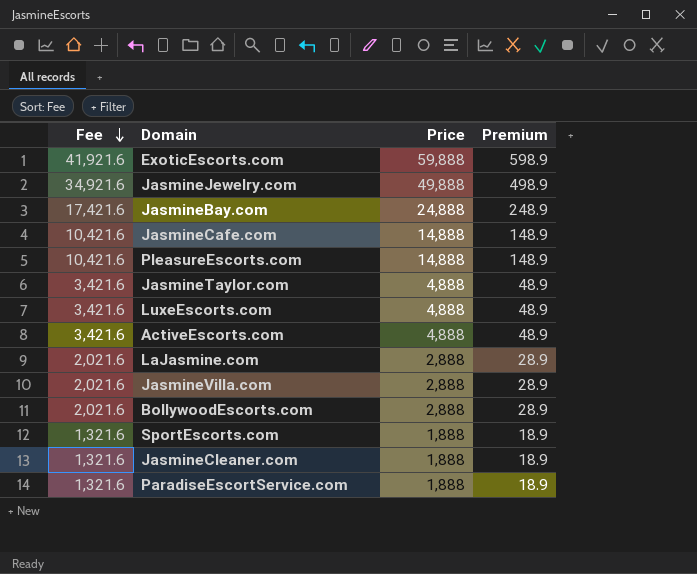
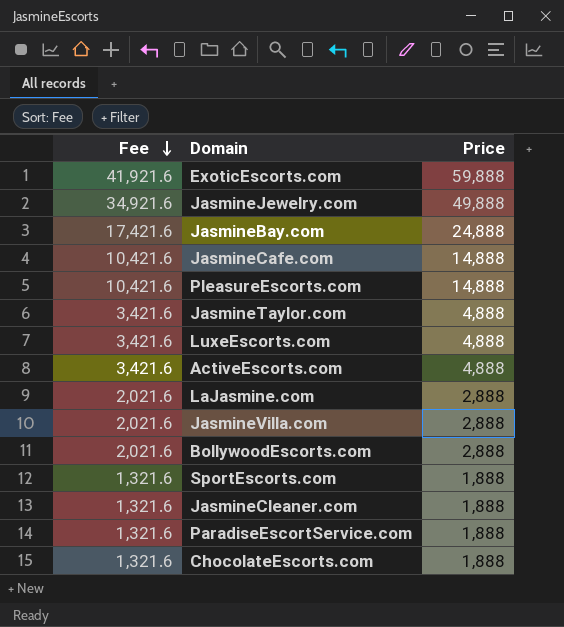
column Premium | formula: [Price] * 0.01 -> none
row ChocolateEscorts.com: none -> 1,321.6 | 1,888

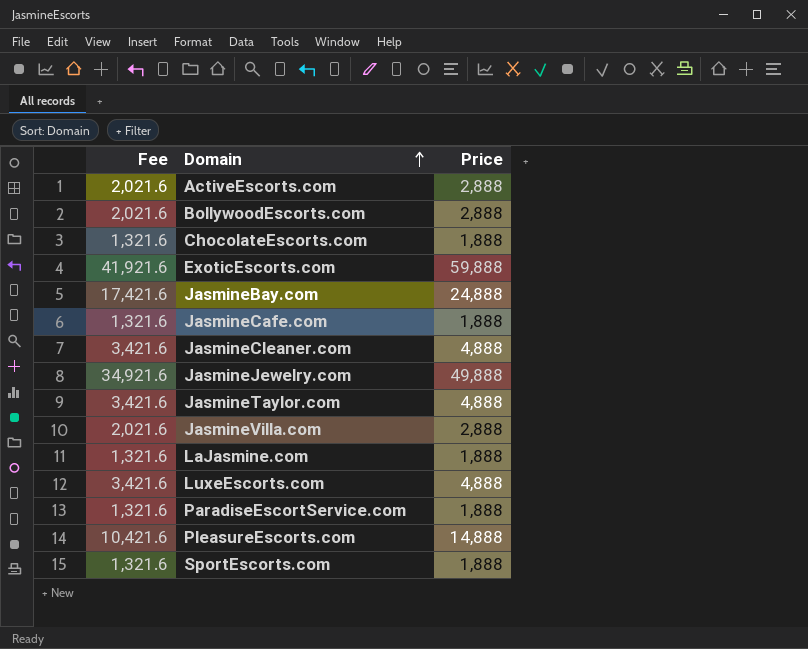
row order: Fee descending -> Domain ascending
ActiveEscorts.com | Fee: 3,421.6 -> 2,021.6
ActiveEscorts.com | Price: 4,888 -> 2,888
JasmineCafe.com | Fee: 10,421.6 -> 1,321.6
JasmineCafe.com | Price: 14,888 -> 1,888
JasmineCleaner.com | Fee: 1,321.6 -> 3,421.6
JasmineCleaner.com | Price: 1,888 -> 4,888
LaJasmine.com | Fee: 2,021.6 -> 1,321.6
LaJasmine.com | Price: 2,888 -> 1,888

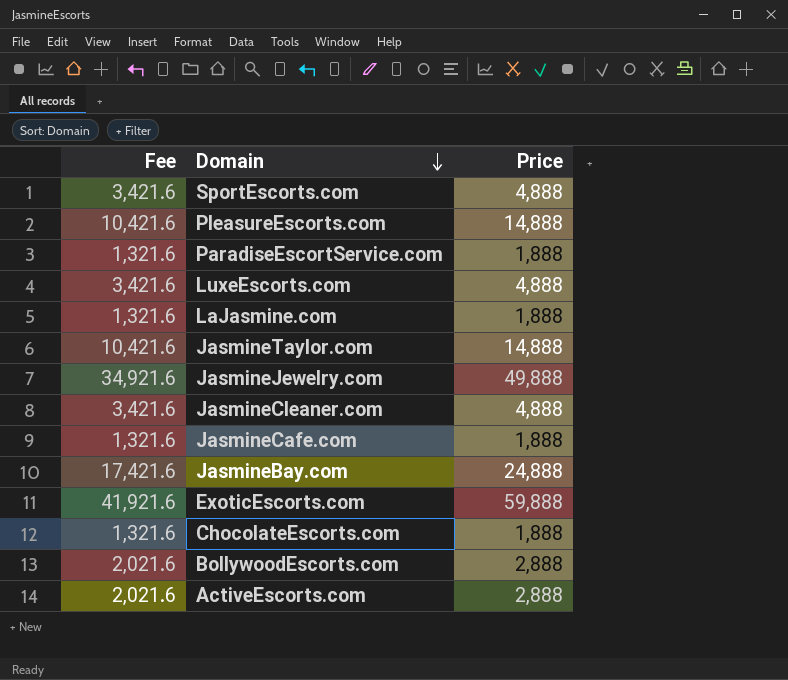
row order: Domain ascending -> Domain descending
row JasmineVilla.com: 2,021.6 | 2,888 -> none
SportEscorts.com | Fee: 1,321.6 -> 3,421.6
SportEscorts.com | Price: 1,888 -> 4,888
JasmineTaylor.com | Fee: 3,421.6 -> 10,421.6
JasmineTaylor.com | Price: 4,888 -> 14,888

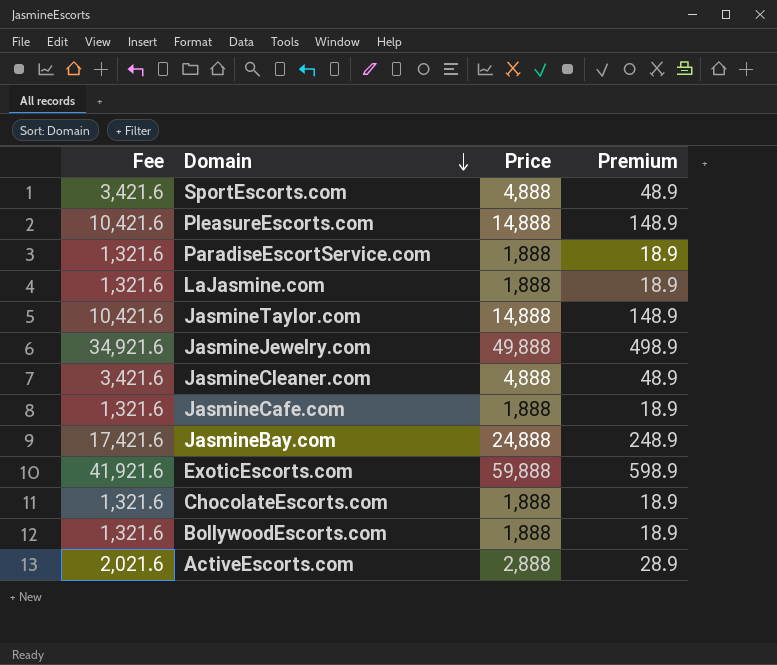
column Premium | formula: none -> [Price] * 0.01
row LuxeEscorts.com: 3,421.6 | 4,888 -> none
BollywoodEscorts.com | Fee: 2,021.6 -> 1,321.6
BollywoodEscorts.com | Price: 2,888 -> 1,888

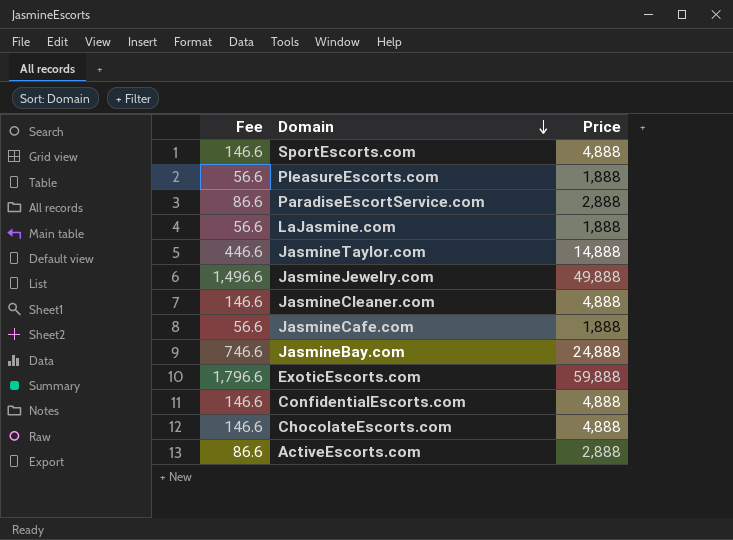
column Premium | formula: [Price] * 0.01 -> none
column Fee | formula: [Price] * 0.7 -> [Price] * 0.03
row BollywoodEscorts.com: 1,321.6 | 1,888 | 18.9 -> none
PleasureEscorts.com | Price: 14,888 -> 1,888
ParadiseEscortService.com | Price: 1,888 -> 2,888
row ConfidentialEscorts.com: none -> 146.6 | 4,888
ChocolateEscorts.com | Price: 1,888 -> 4,888

